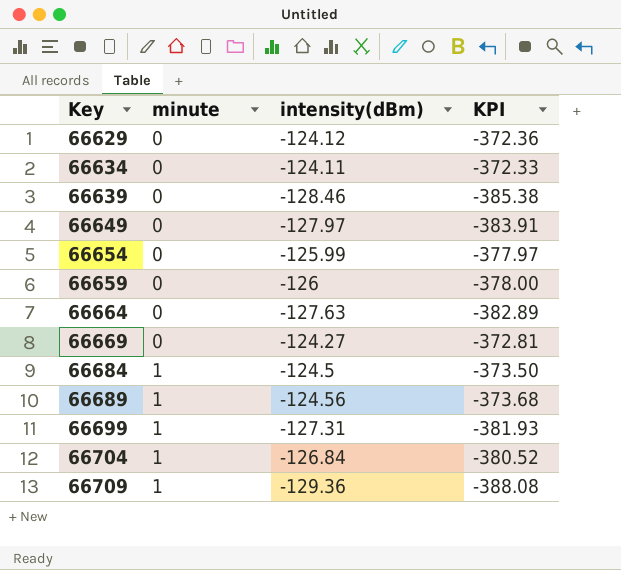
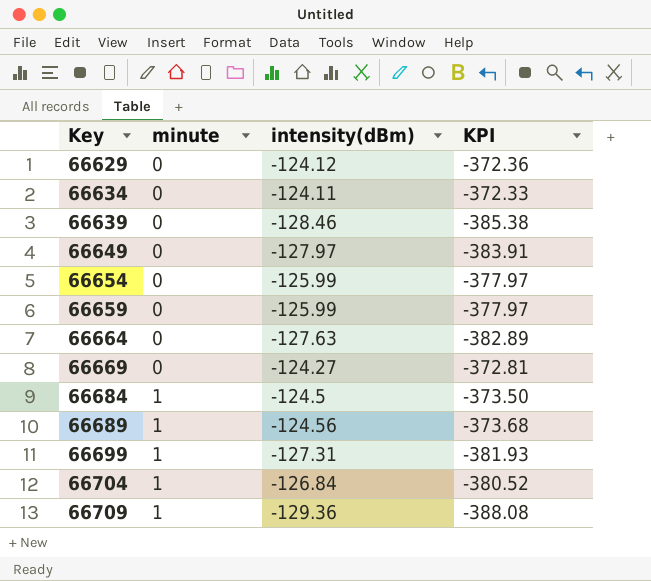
66659 | intensity(dBm): -126 -> -125.99
66659 | KPI: -378.00 -> -377.97

